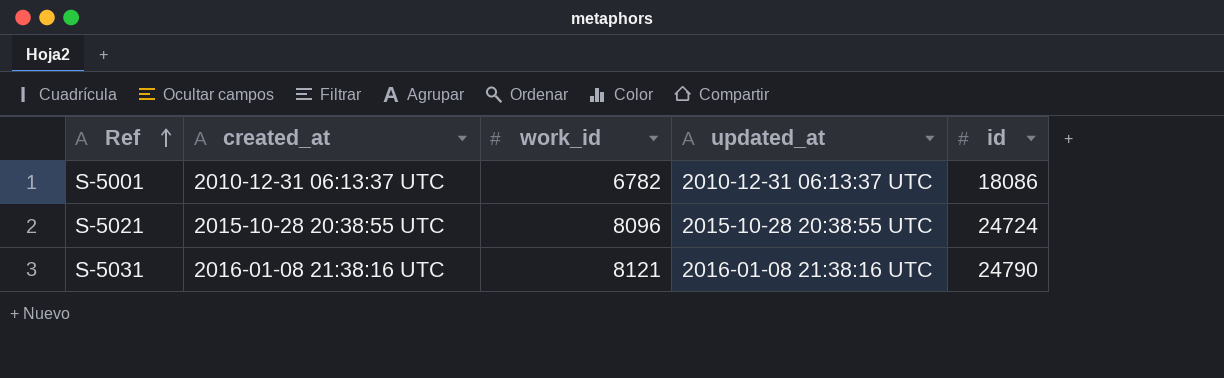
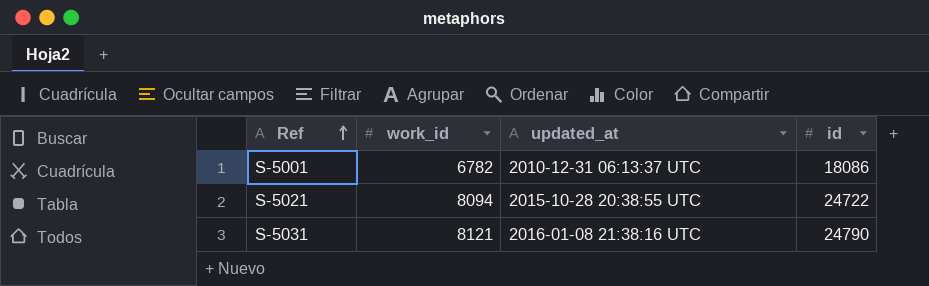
column created_at | position: 2 -> none
S-5021 | work_id: 8096 -> 8094
S-5021 | id: 24724 -> 24722

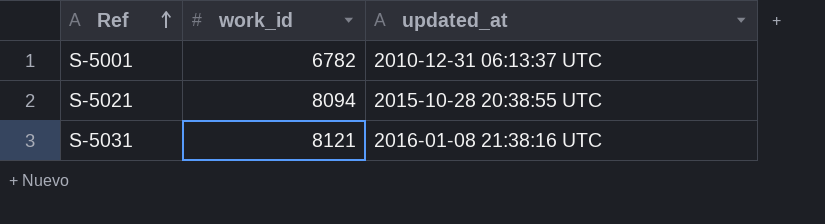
column id | position: 4 -> none

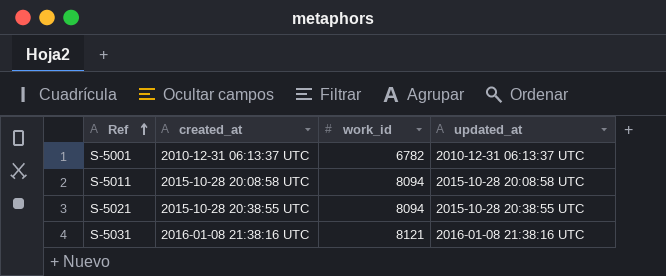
column created_at | position: none -> 2
row S-5011: none -> 2015-10-28 20:08:58 UTC | 8094 | 2015-10-28 20:08:58 UTC

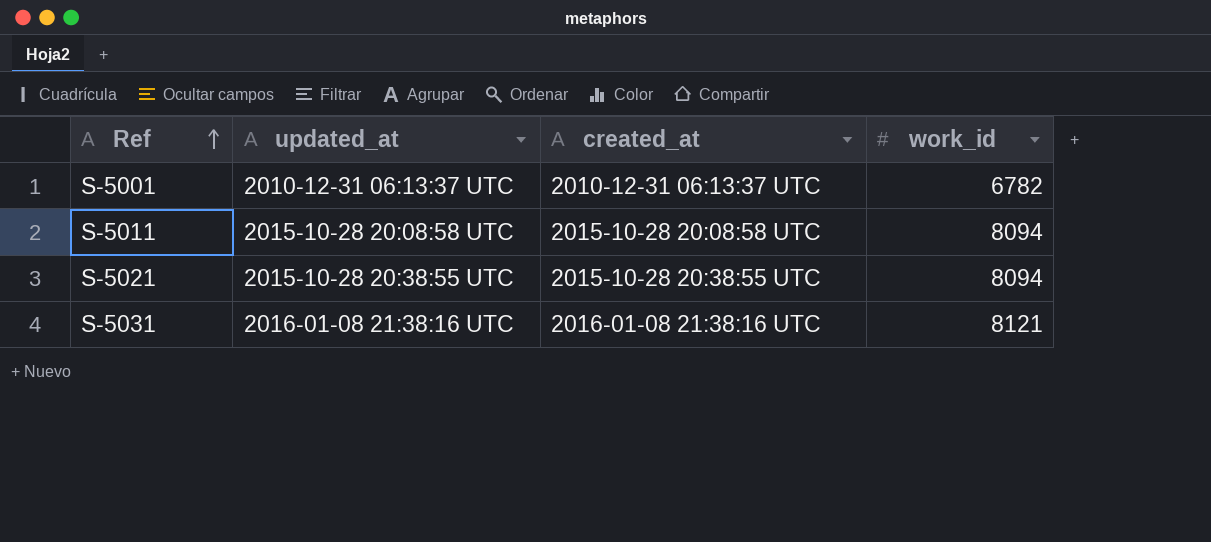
column updated_at | position: 4 -> 2

